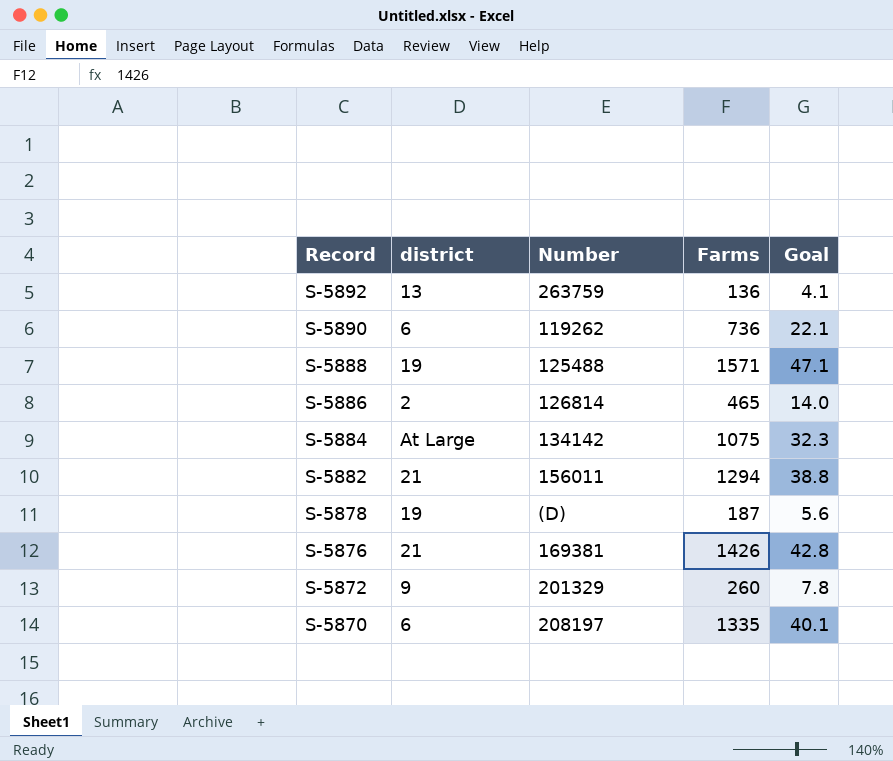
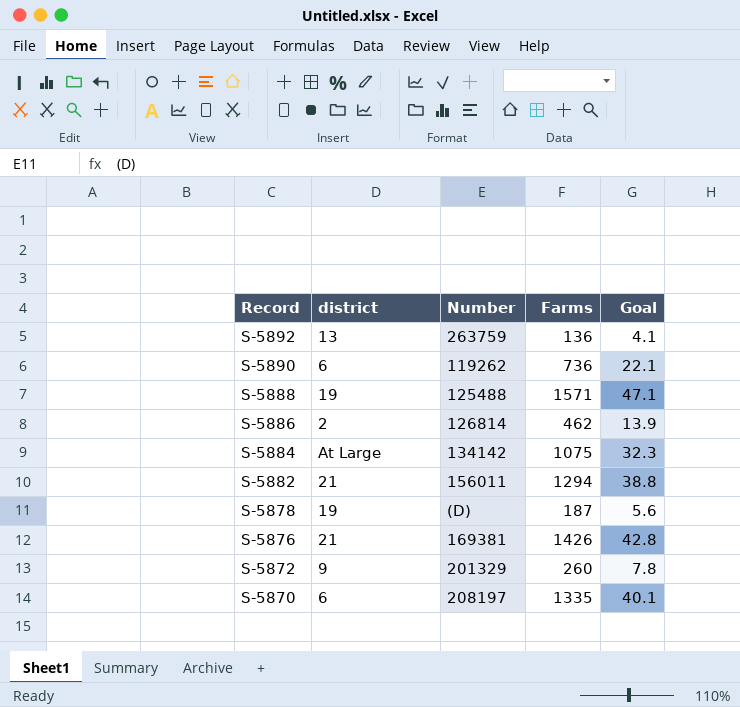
S-5886 | Farms: 465 -> 462
S-5886 | Goal: 14.0 -> 13.9

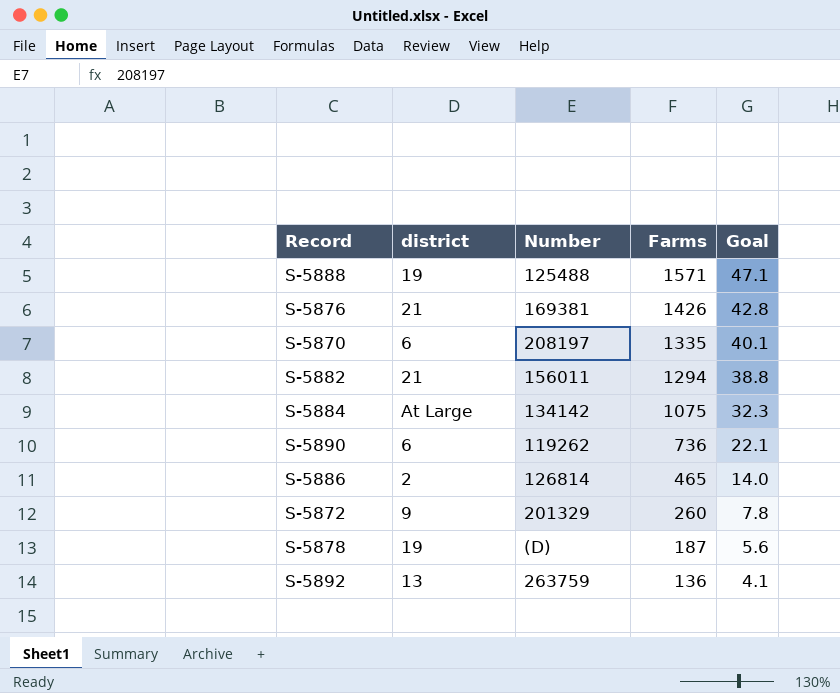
row order: Record descending -> Farms descending
S-5886 | Farms: 462 -> 465
S-5886 | Goal: 13.9 -> 14.0

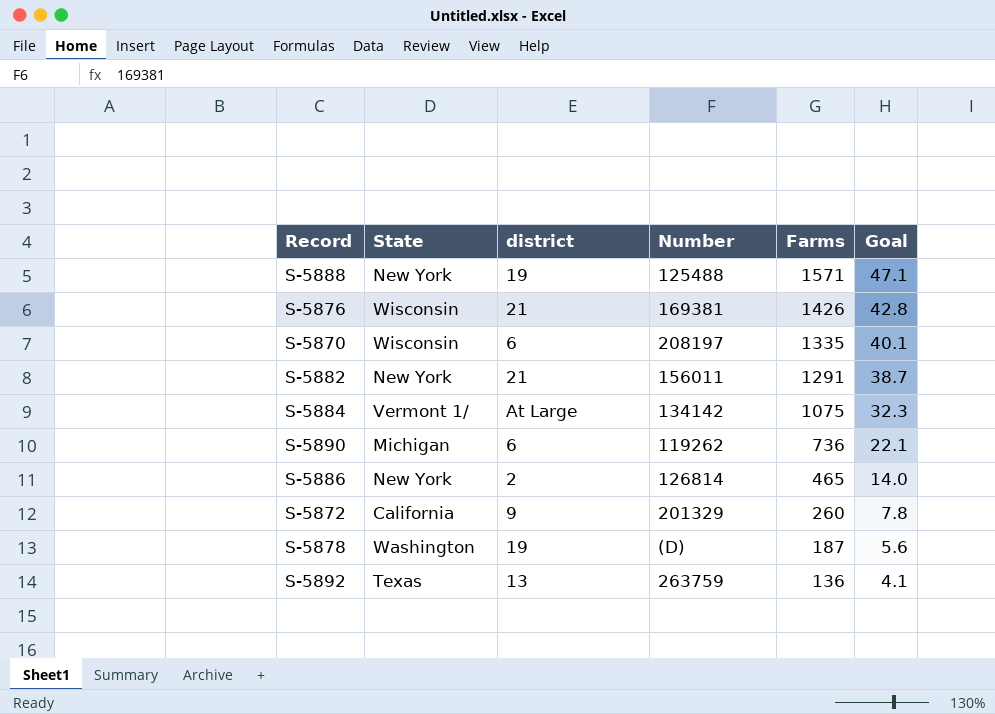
column State | position: none -> 2
S-5882 | Farms: 1294 -> 1291
S-5882 | Goal: 38.8 -> 38.7

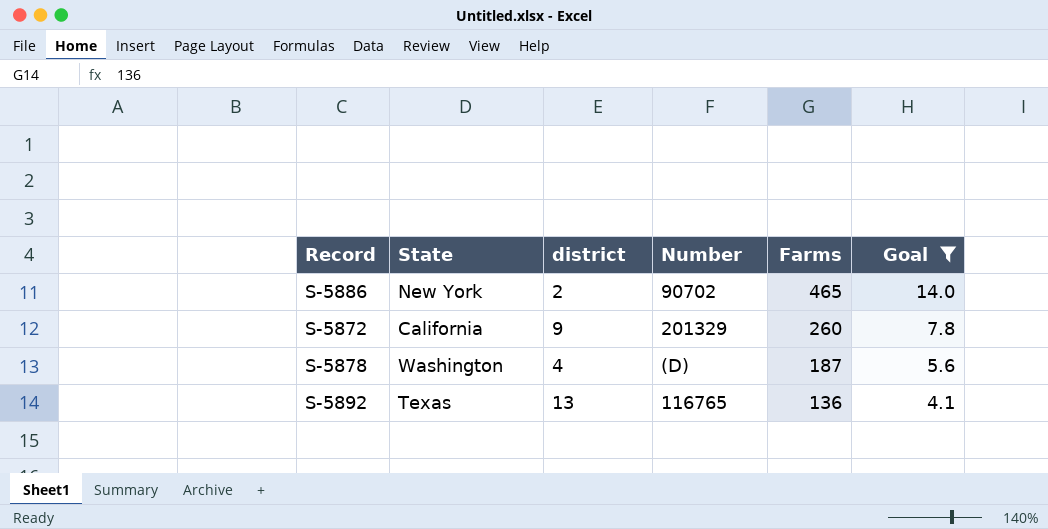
filter: none -> Goal <= 14.0
S-5886 | Number: 126814 -> 90702
S-5878 | district: 19 -> 4
S-5892 | Number: 263759 -> 116765

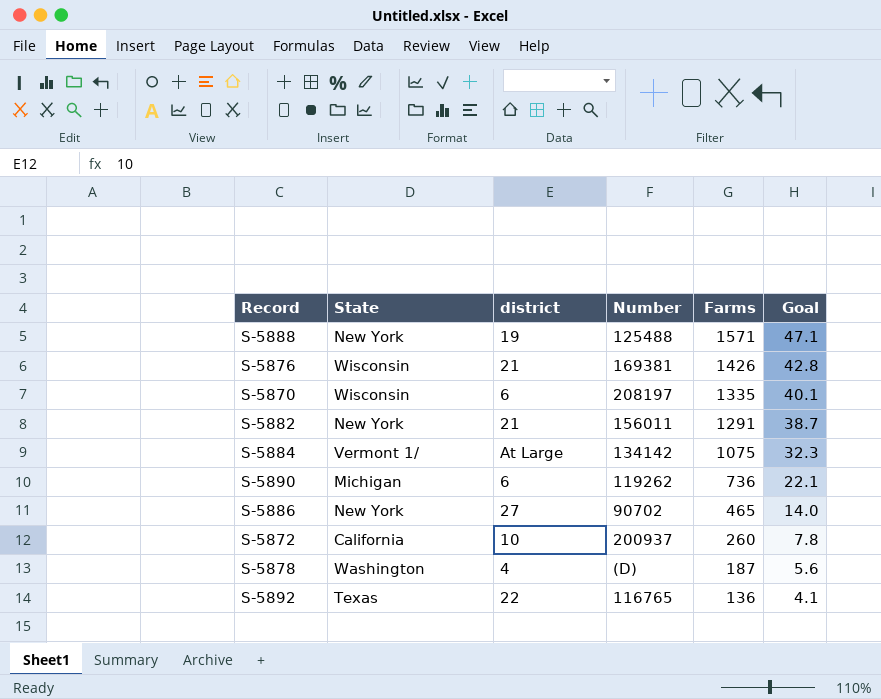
filter: Goal <= 14.0 -> none
S-5886 | district: 2 -> 27
S-5872 | district: 9 -> 10
S-5872 | Number: 201329 -> 200937
S-5892 | district: 13 -> 22

